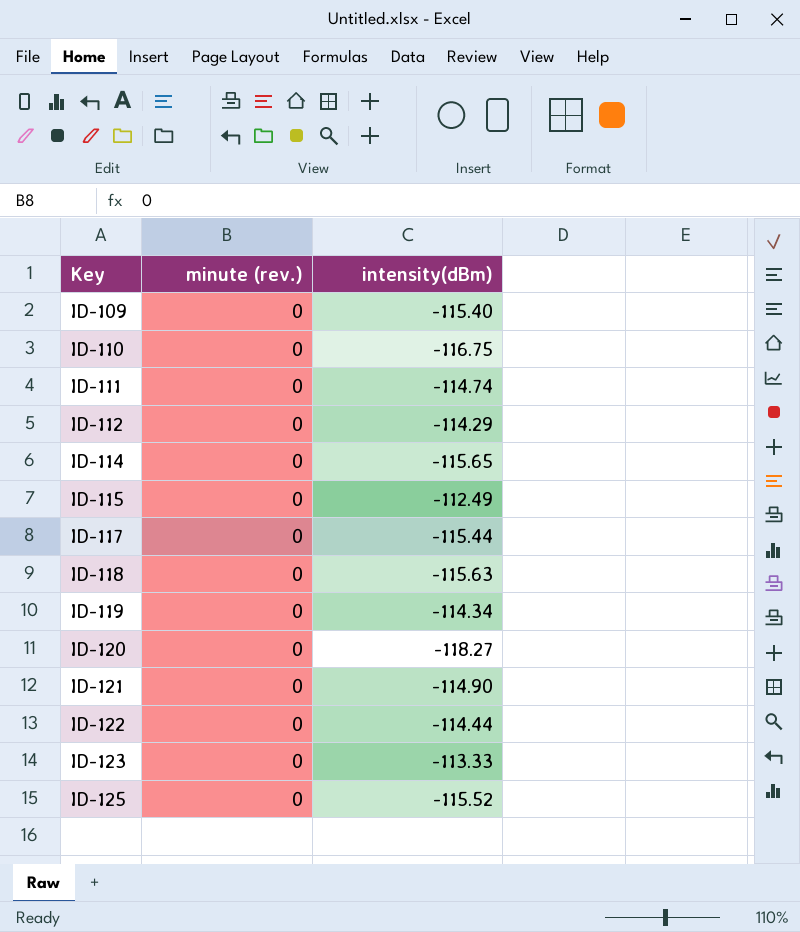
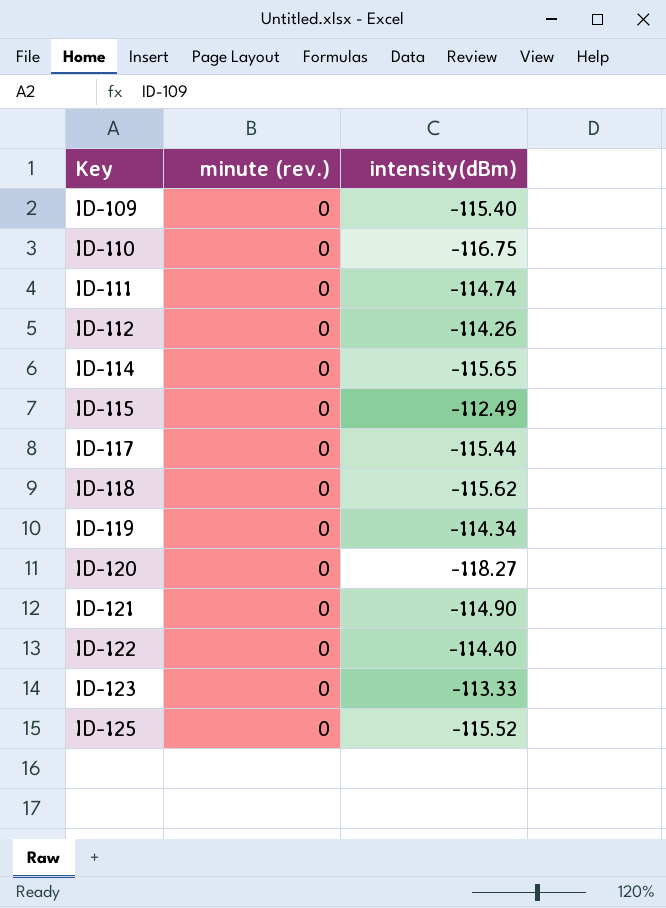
ID-112 | intensity(dBm): -114.29 -> -114.26
ID-118 | intensity(dBm): -115.63 -> -115.62
ID-122 | intensity(dBm): -114.44 -> -114.40

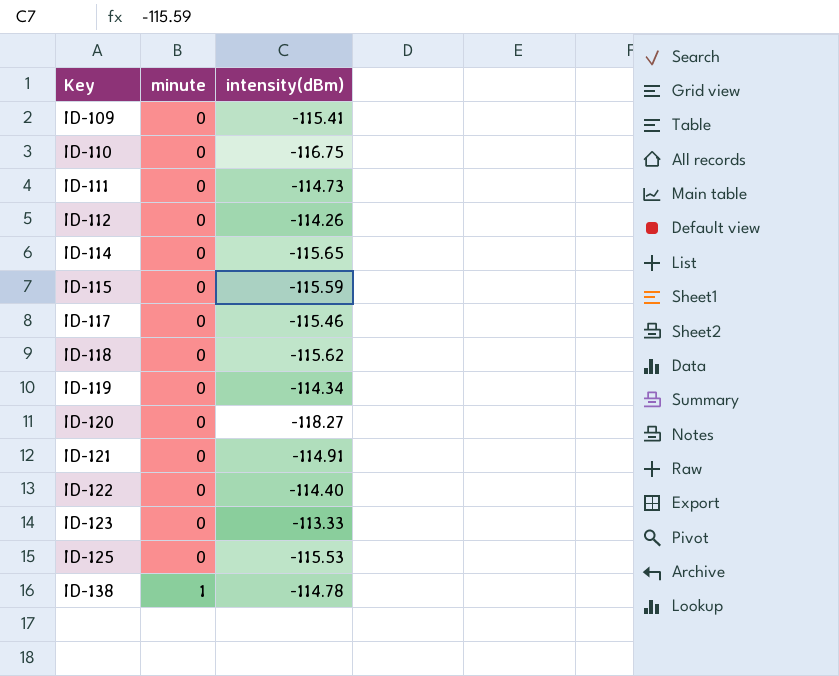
column name: minute (rev.) -> minute
ID-109 | intensity(dBm): -115.40 -> -115.41
ID-111 | intensity(dBm): -114.74 -> -114.73
ID-115 | intensity(dBm): -112.49 -> -115.59
ID-117 | intensity(dBm): -115.44 -> -115.46
ID-121 | intensity(dBm): -114.90 -> -114.91
ID-125 | intensity(dBm): -115.52 -> -115.53
row ID-138: none -> 1 | -114.78

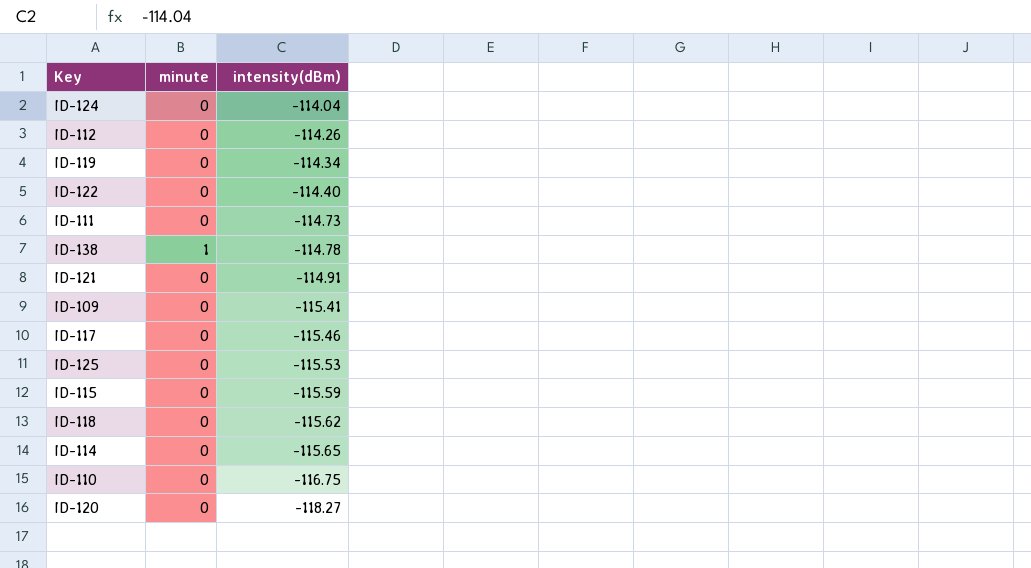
row order: Key ascending -> intensity(dBm) descending
row ID-123: 0 | -113.33 -> none
row ID-124: none -> 0 | -114.04

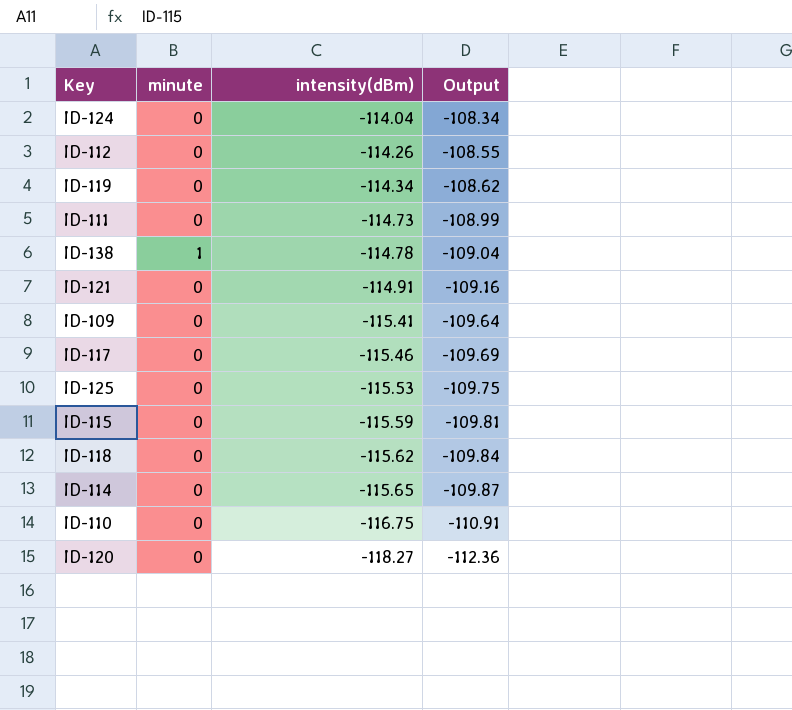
column Output | formula: none -> [intensity(dBm)] * 0.95
row ID-122: 0 | -114.40 -> none

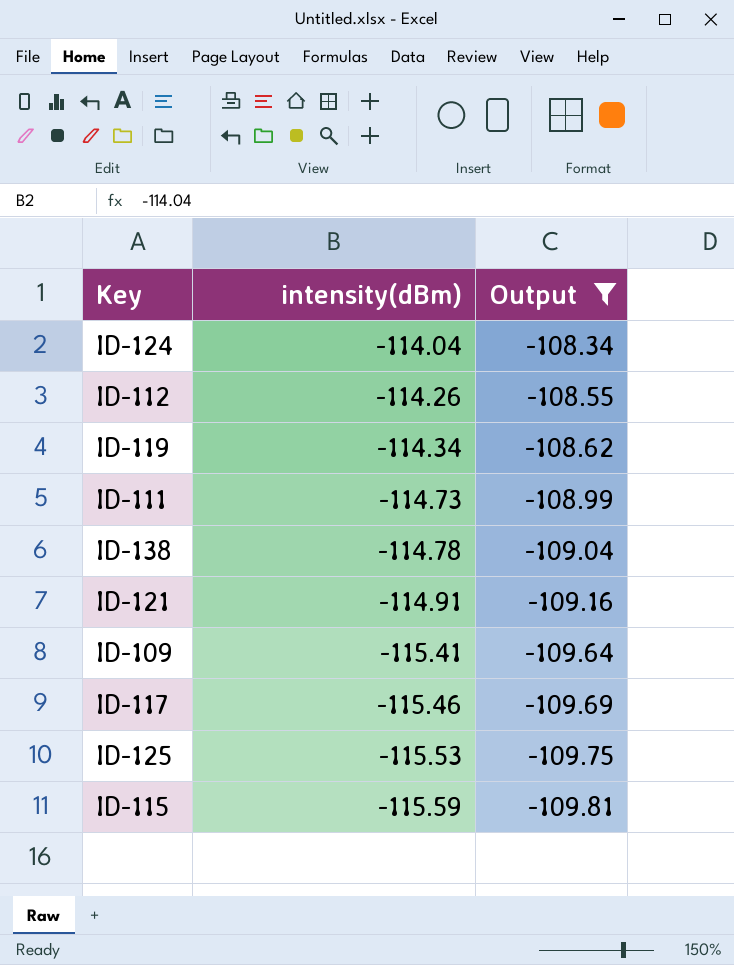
filter: none -> Output >= -109.81
column minute | position: 2 -> none

